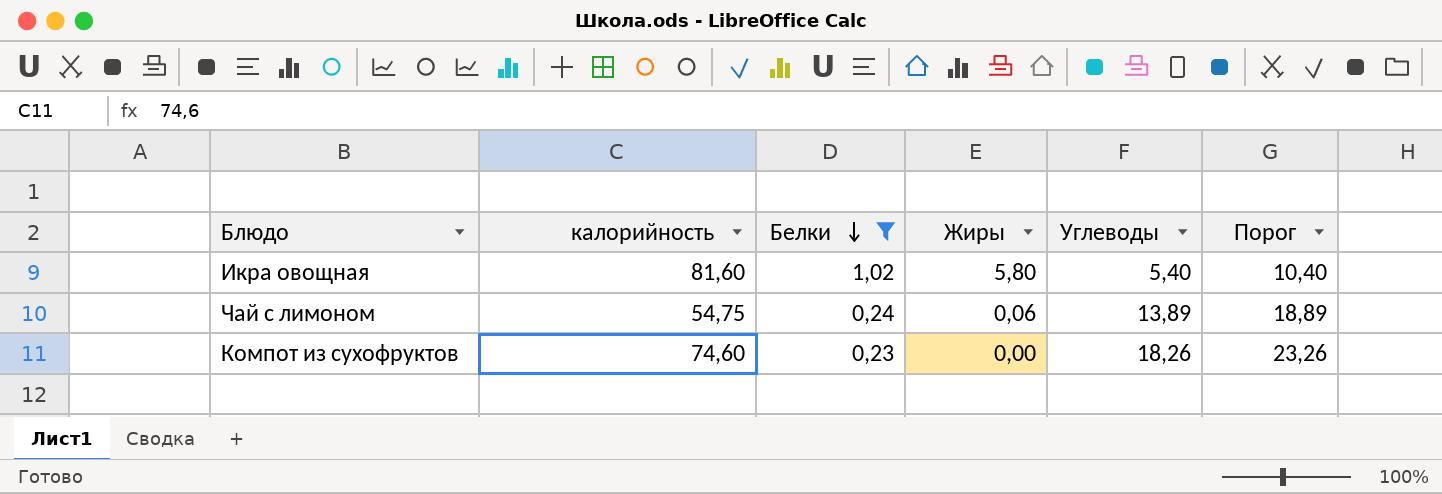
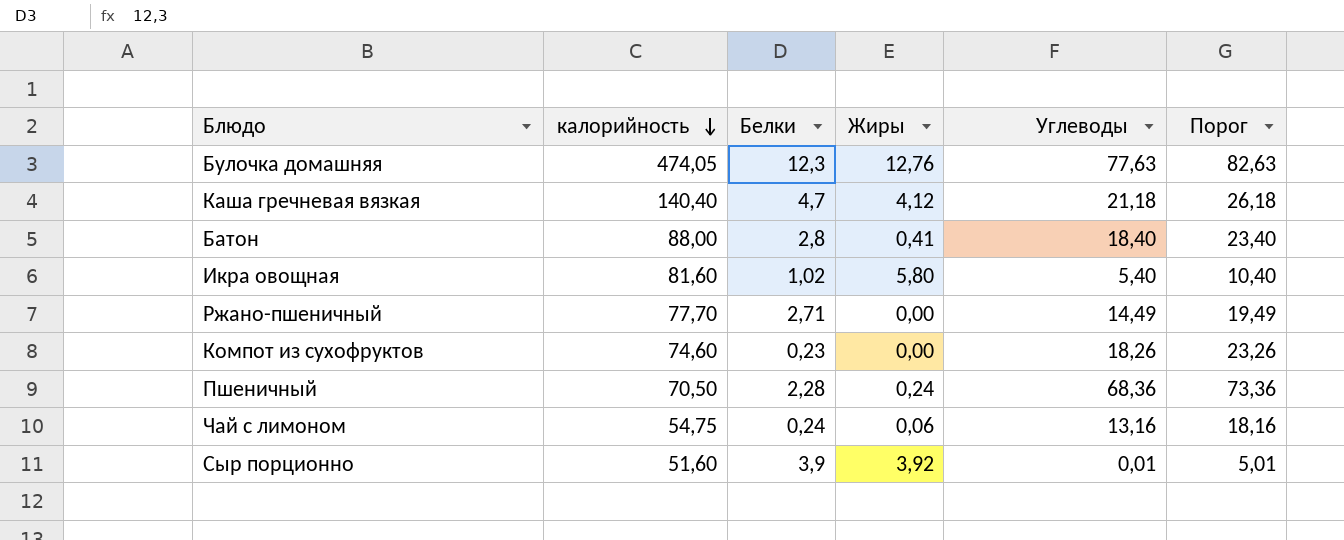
filter: Белки <= 1,02 -> none
row order: Белки descending -> калорийность descending
Чай с лимоном | Углеводы: 13,89 -> 13,16
Чай с лимоном | Порог: 18,89 -> 18,16

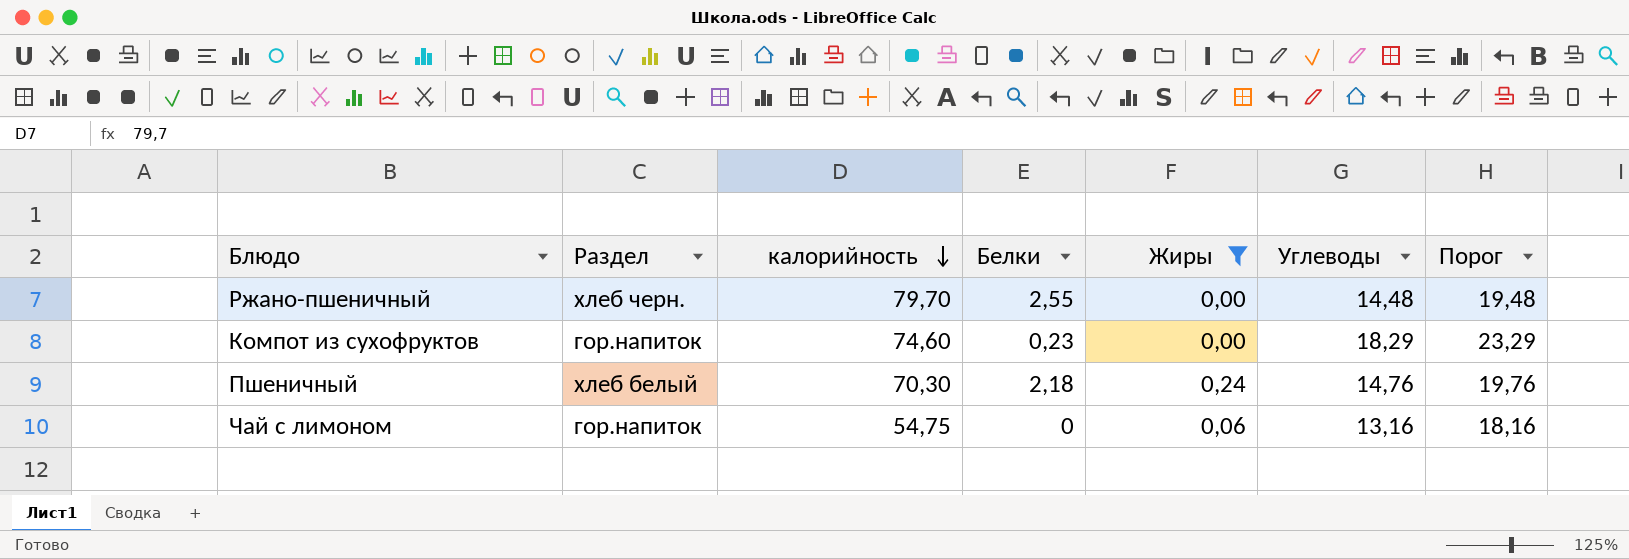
filter: none -> Жиры <= 0,24
column Раздел | position: none -> 2
Ржано-пшеничный | калорийность: 77,70 -> 79,70
Ржано-пшеничный | Белки: 2,71 -> 2,55
Ржано-пшеничный | Углеводы: 14,49 -> 14,48
Ржано-пшеничный | Порог: 19,49 -> 19,48
Компот из сухофруктов | Углеводы: 18,26 -> 18,29
Компот из сухофруктов | Порог: 23,26 -> 23,29
Пшеничный | калорийность: 70,50 -> 70,30
Пшеничный | Белки: 2,28 -> 2,18
Пшеничный | Углеводы: 68,36 -> 14,76
Пшеничный | Порог: 73,36 -> 19,76
Чай с лимоном | Белки: 0,24 -> 0

